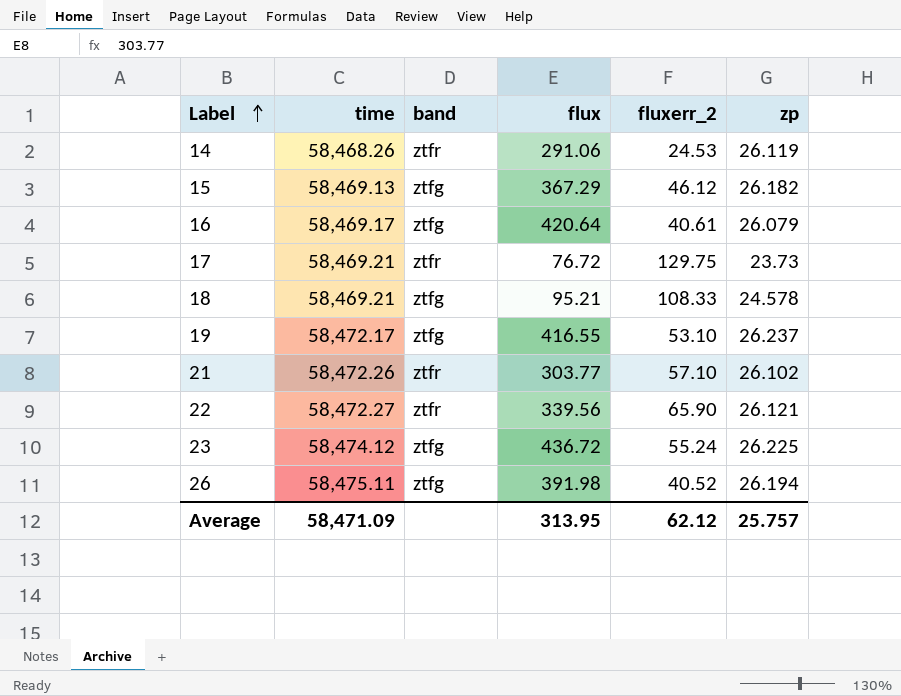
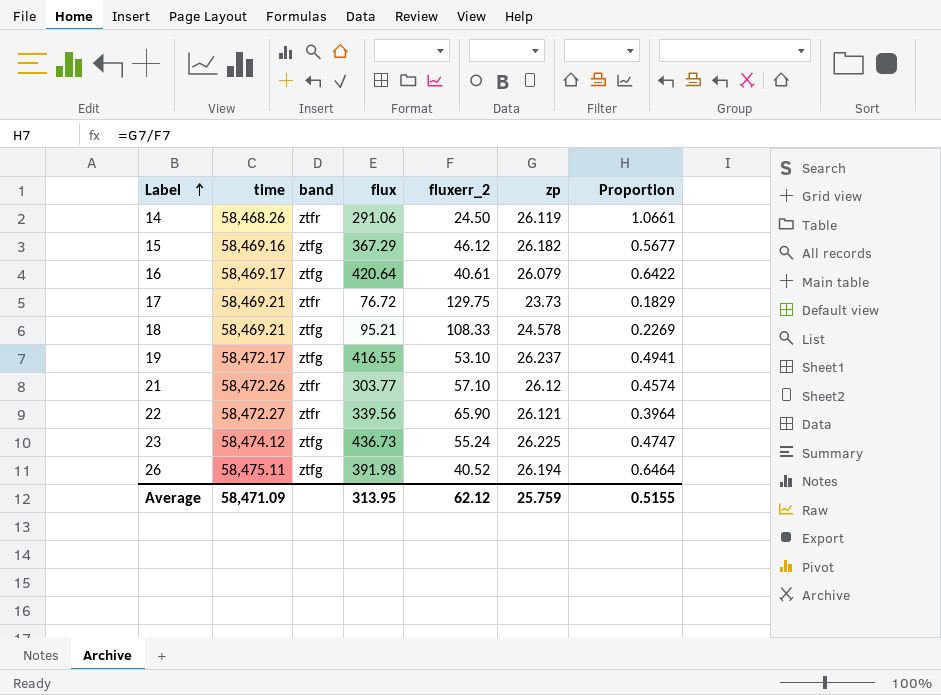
column Proportion | formula: none -> [zp] / [fluxerr_2]
14 | fluxerr_2: 24.53 -> 24.50
15 | time: 58,469.13 -> 58,469.16
21 | zp: 26.102 -> 26.12
23 | flux: 436.72 -> 436.73
Average | zp: 25.757 -> 25.759

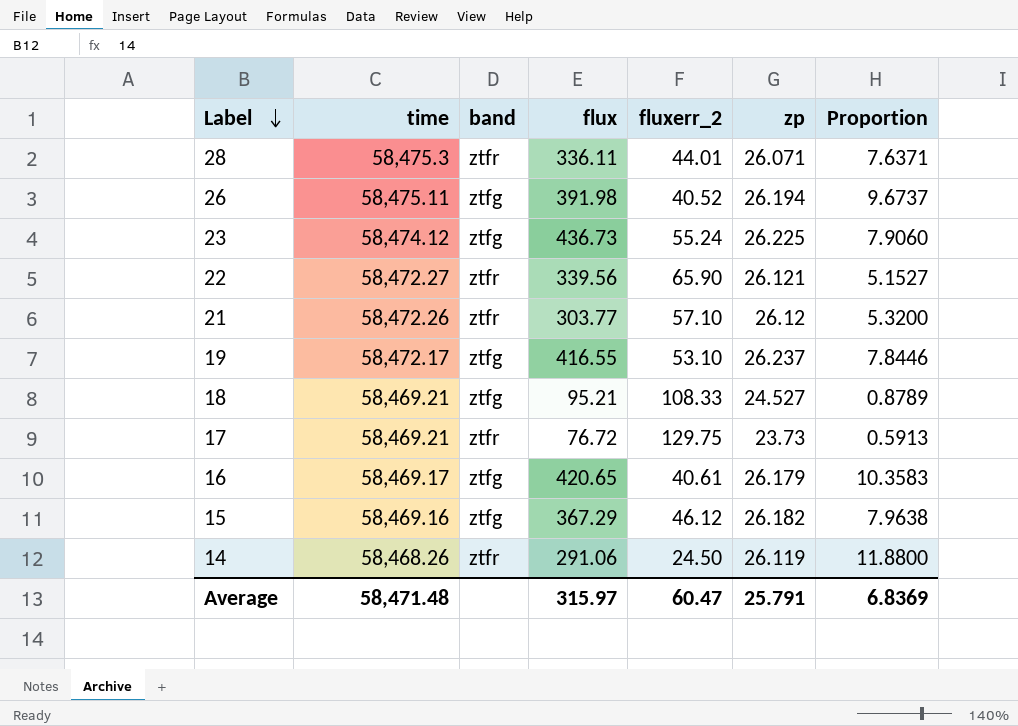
row order: Label ascending -> Label descending
column Proportion | formula: [zp] / [fluxerr_2] -> [flux] / [fluxerr_2]
row 28: none -> 58,475.3 | ztfr | 336.11 | 44.01 | 26.071 | 7.6371
18 | zp: 24.578 -> 24.527
16 | flux: 420.64 -> 420.65
16 | zp: 26.079 -> 26.179
Average | time: 58,471.09 -> 58,471.48
Average | flux: 313.95 -> 315.97
Average | fluxerr_2: 62.12 -> 60.47
Average | zp: 25.759 -> 25.791
Average | Proportion: 0.5155 -> 6.8369

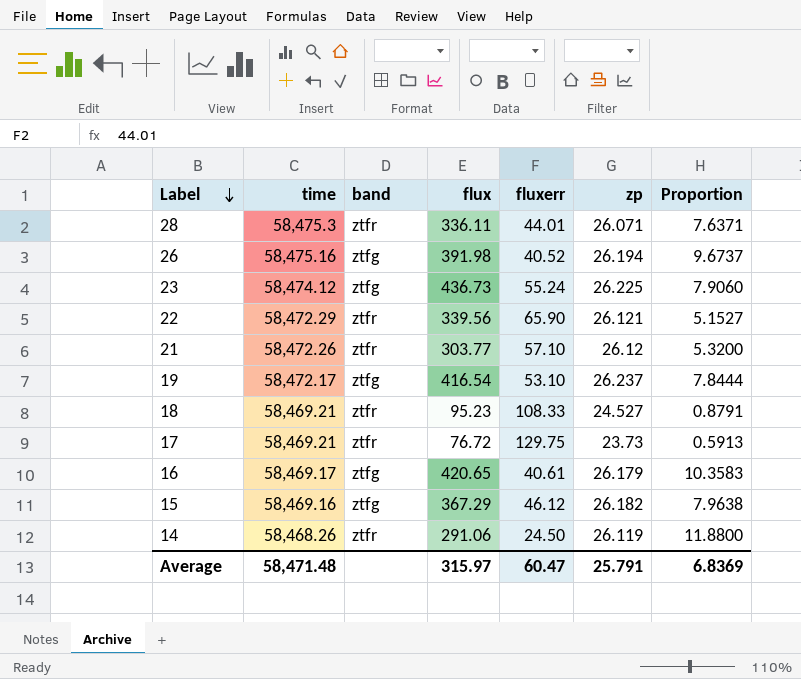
column name: fluxerr_2 -> fluxerr
26 | time: 58,475.11 -> 58,475.16
22 | time: 58,472.27 -> 58,472.29
19 | flux: 416.55 -> 416.54
19 | Proportion: 7.8446 -> 7.8444
18 | band: ztfg -> ztfr
18 | flux: 95.21 -> 95.23
18 | Proportion: 0.8789 -> 0.8791

